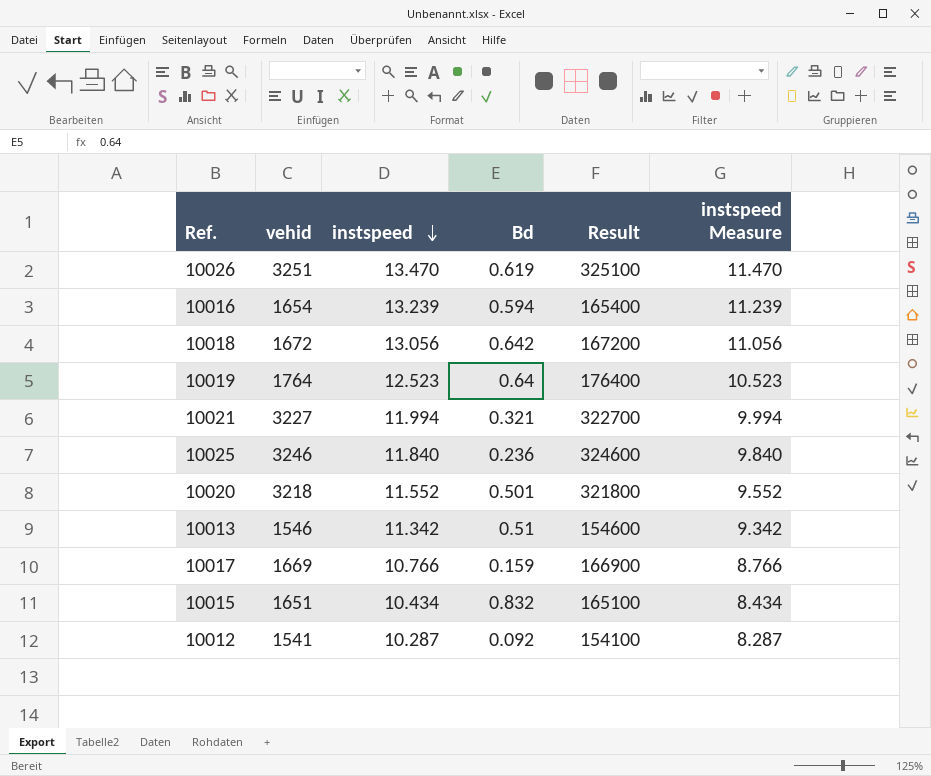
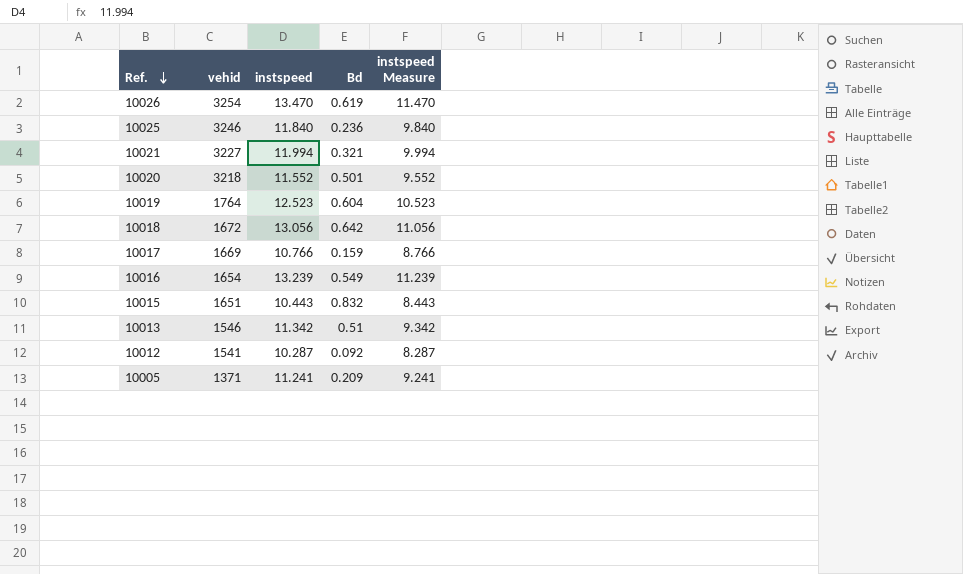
row order: instspeed descending -> Ref. descending
column Result | formula: [vehid] * 100 -> none
10026 | vehid: 3251 -> 3254
10019 | Bd: 0.64 -> 0.604
10016 | Bd: 0.594 -> 0.549
10015 | instspeed: 10.434 -> 10.443
10015 | instspeed Measure: 8.434 -> 8.443
row 10005: none -> 1371 | 11.241 | 0.209 | 9.241

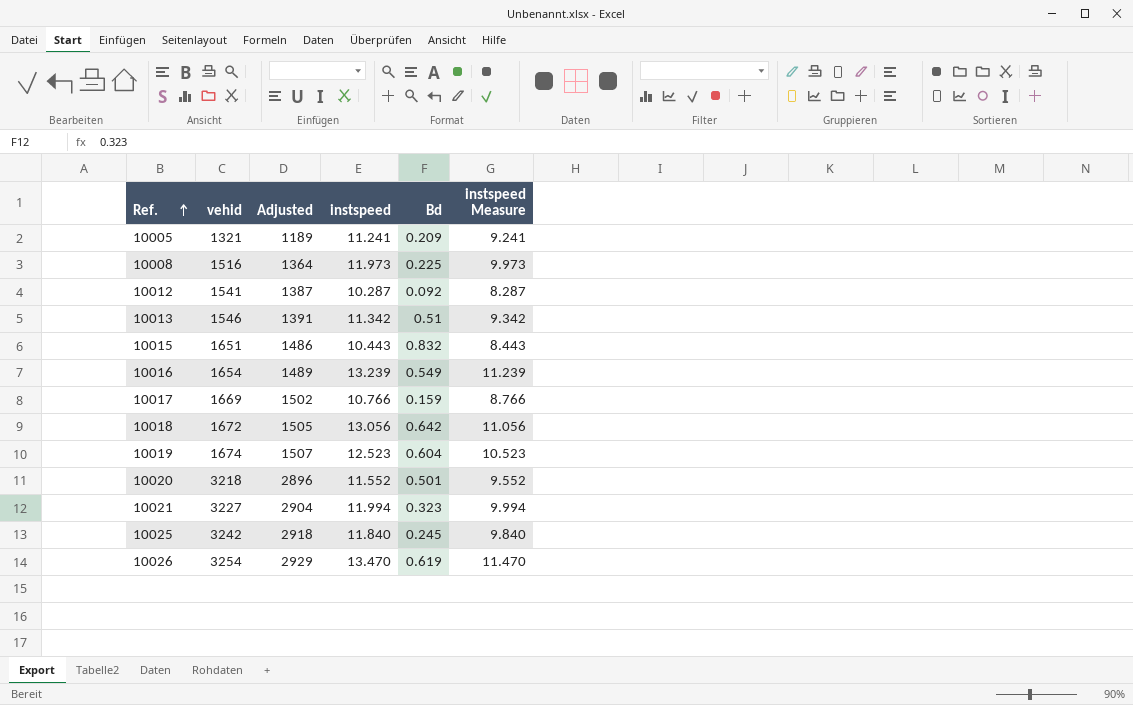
row order: Ref. descending -> Ref. ascending
column Adjusted | formula: none -> [vehid] * 0.9
10005 | vehid: 1371 -> 1321
row 10008: none -> 1516 | 1364 | 11.973 | 0.225 | 9.973
10019 | vehid: 1764 -> 1674
10021 | Bd: 0.321 -> 0.323
10025 | vehid: 3246 -> 3242
10025 | Bd: 0.236 -> 0.245

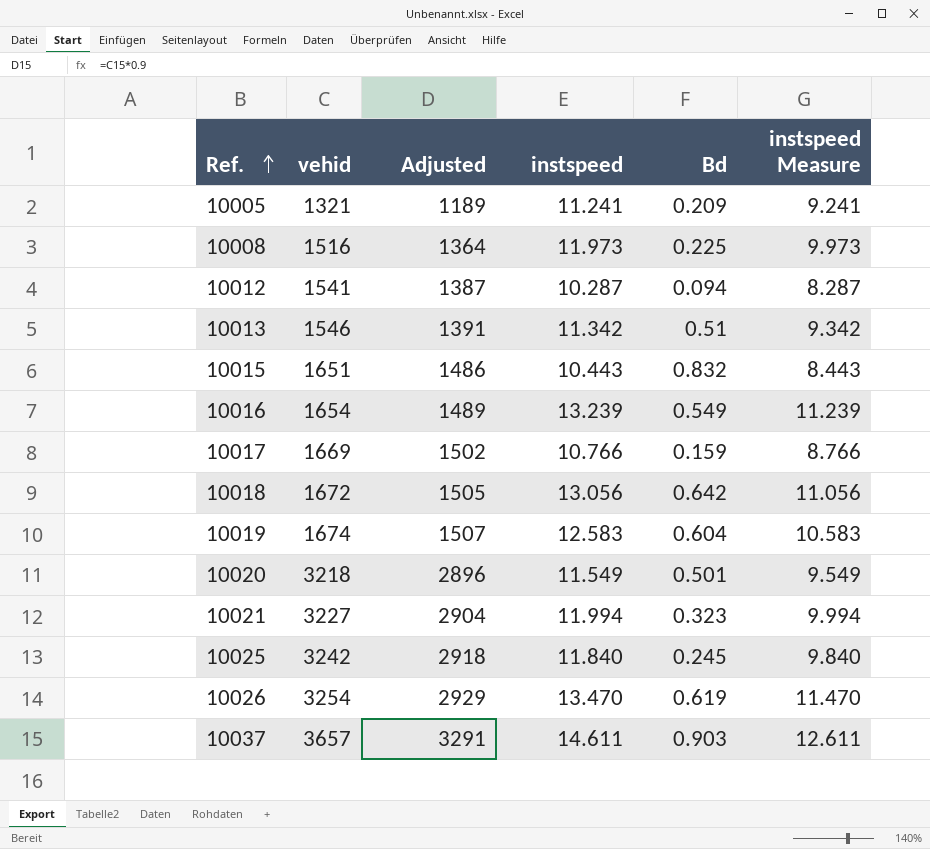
10012 | Bd: 0.092 -> 0.094
10019 | instspeed: 12.523 -> 12.583
10019 | instspeed Measure: 10.523 -> 10.583
10020 | instspeed: 11.552 -> 11.549
10020 | instspeed Measure: 9.552 -> 9.549
row 10037: none -> 3657 | 3291 | 14.611 | 0.903 | 12.611

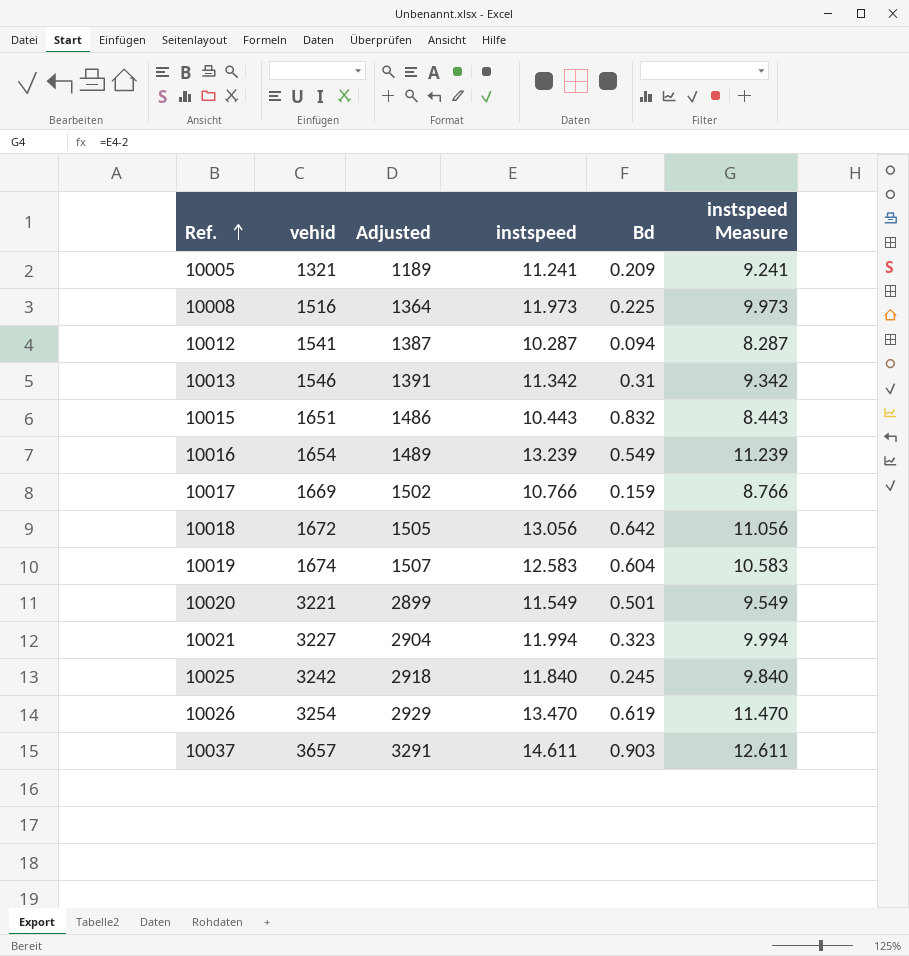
10013 | Bd: 0.51 -> 0.31
10020 | vehid: 3218 -> 3221
10020 | Adjusted: 2896 -> 2899

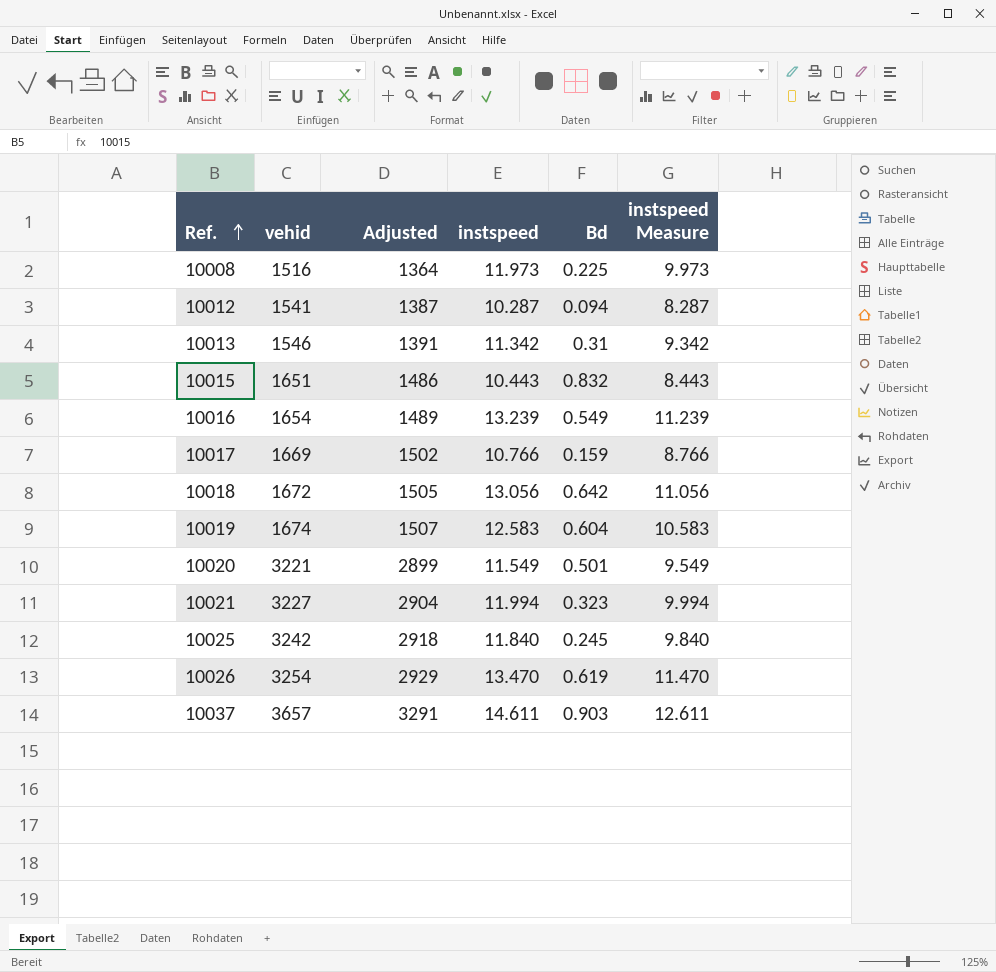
row 10005: 1321 | 1189 | 11.241 | 0.209 | 9.241 -> none

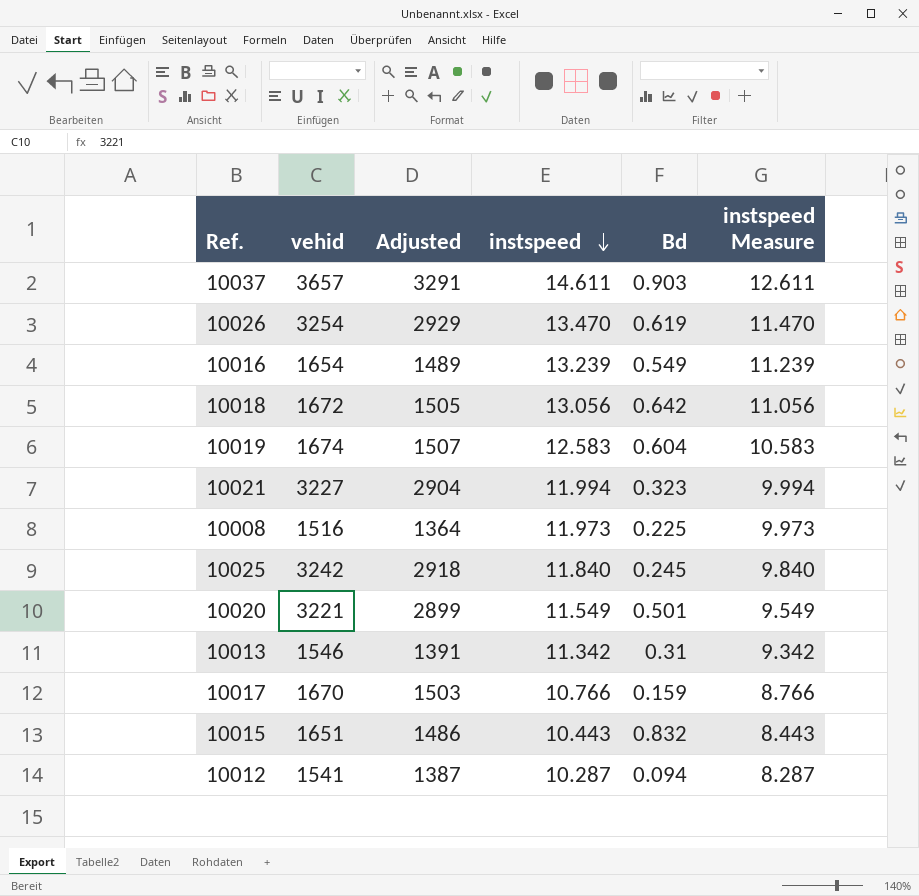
row order: Ref. ascending -> instspeed descending
10017 | vehid: 1669 -> 1670
10017 | Adjusted: 1502 -> 1503

